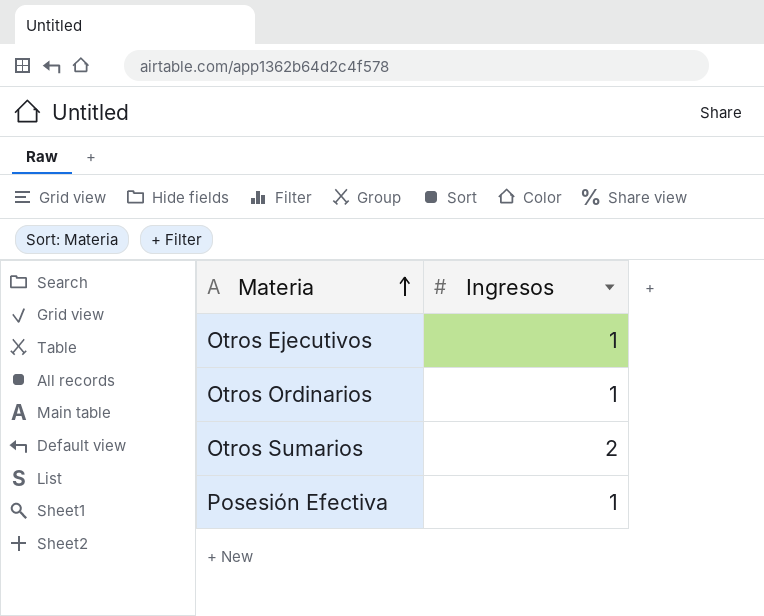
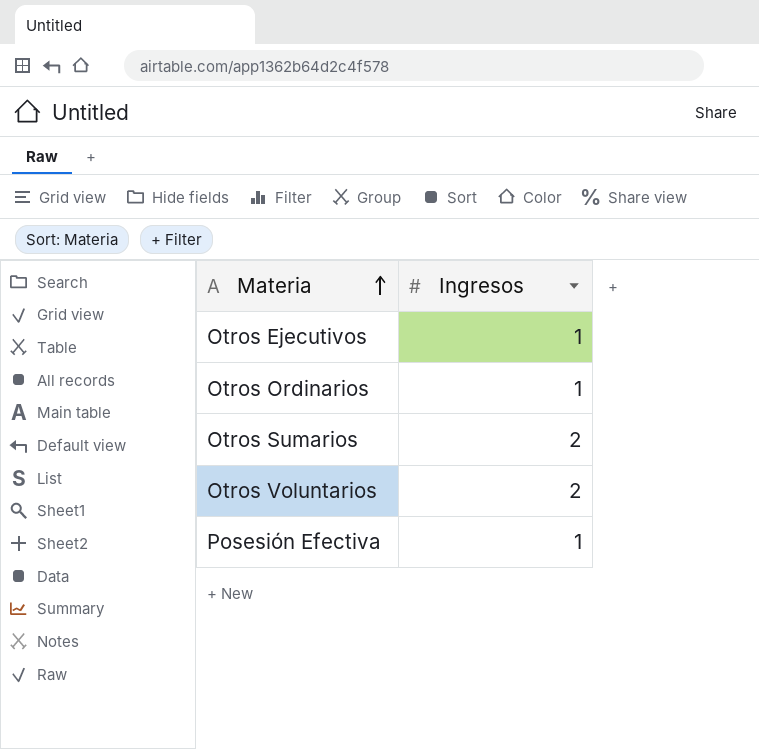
row Otros Voluntarios: none -> 2

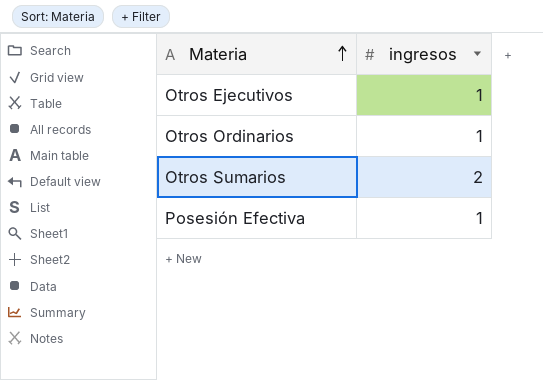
column name: Ingresos -> ingresos
row Otros Voluntarios: 2 -> none

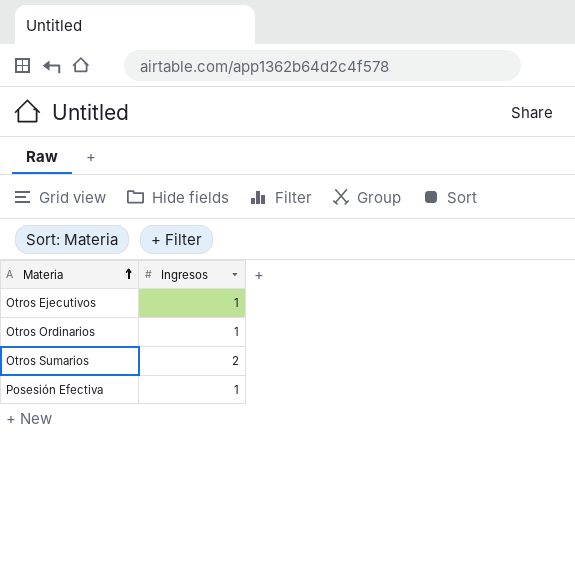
column name: ingresos -> Ingresos

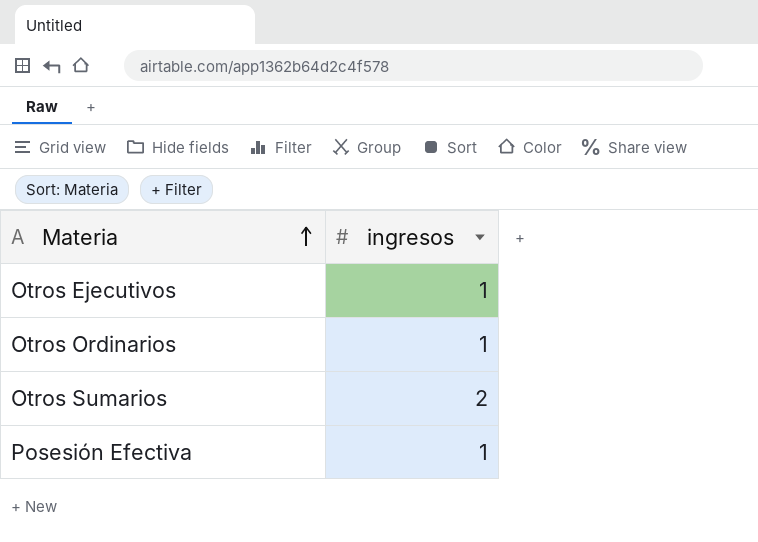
column name: Ingresos -> ingresos

